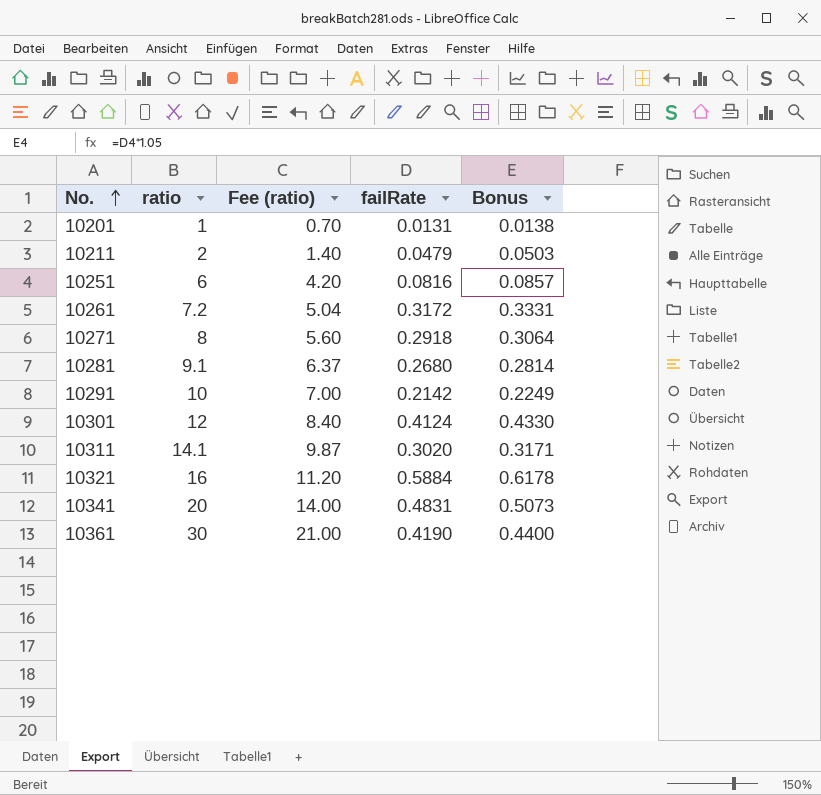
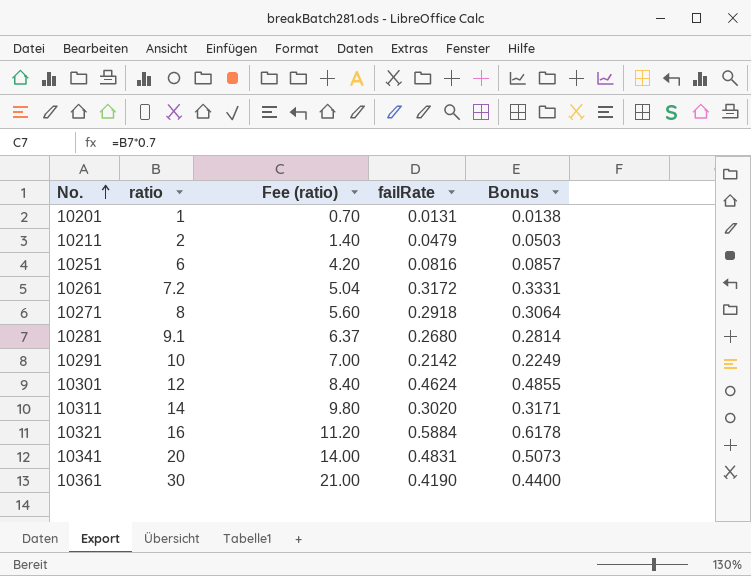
10301 | failRate: 0.4124 -> 0.4624
10301 | Bonus: 0.4330 -> 0.4855
10311 | ratio: 14.1 -> 14
10311 | Fee (ratio): 9.87 -> 9.80

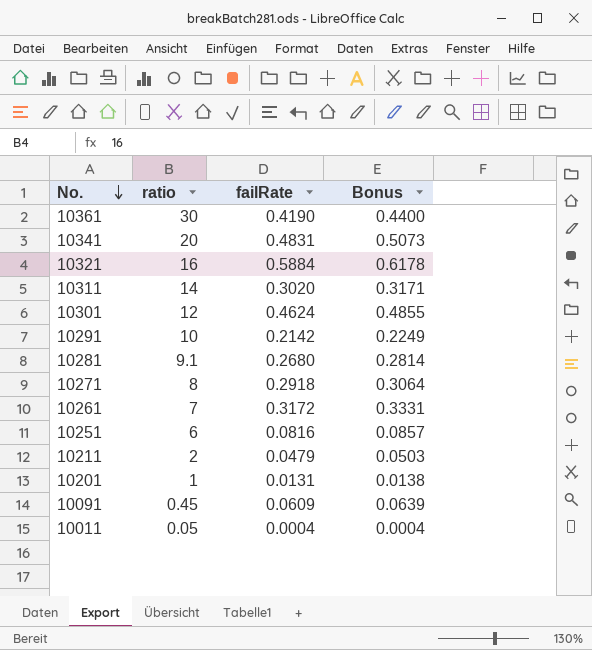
row order: No. ascending -> No. descending
column Fee (ratio) | formula: [ratio] * 0.7 -> none
10261 | ratio: 7.2 -> 7
row 10091: none -> 0.45 | 0.0609 | 0.0639
row 10011: none -> 0.05 | 0.0004 | 0.0004

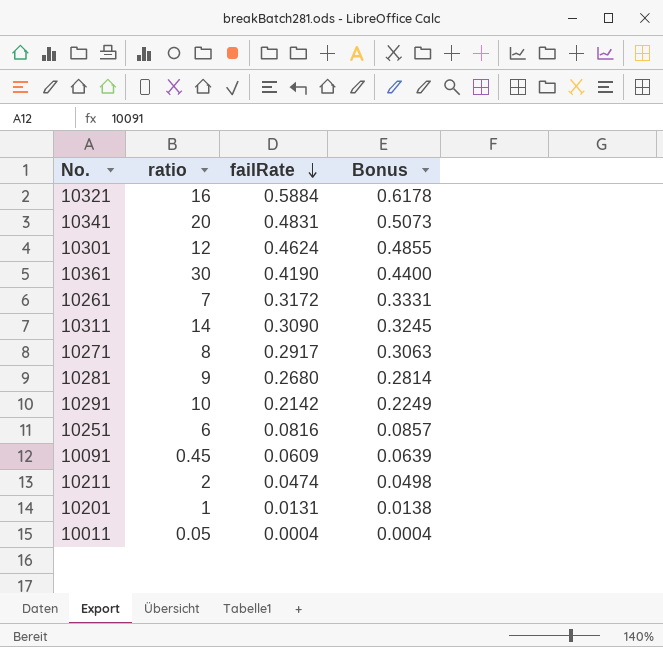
row order: No. descending -> failRate descending
10311 | failRate: 0.3020 -> 0.3090
10311 | Bonus: 0.3171 -> 0.3245
10271 | failRate: 0.2918 -> 0.2917
10271 | Bonus: 0.3064 -> 0.3063
10281 | ratio: 9.1 -> 9
10211 | failRate: 0.0479 -> 0.0474
10211 | Bonus: 0.0503 -> 0.0498

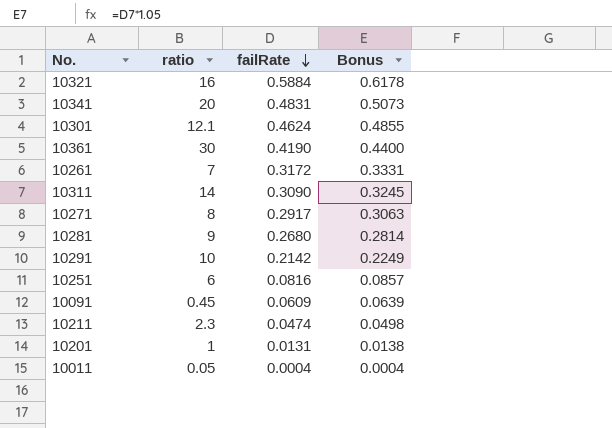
10301 | ratio: 12 -> 12.1
10211 | ratio: 2 -> 2.3

